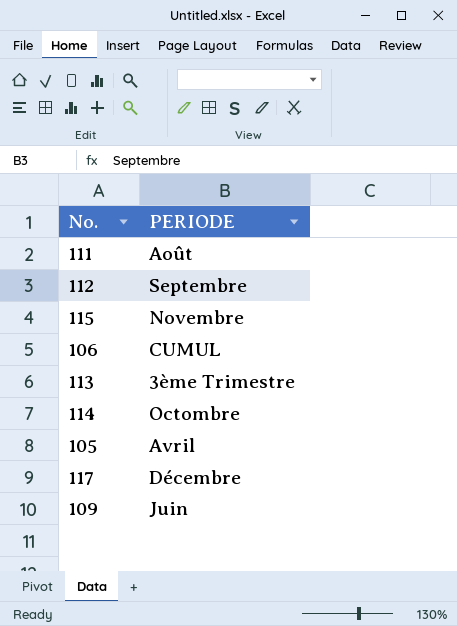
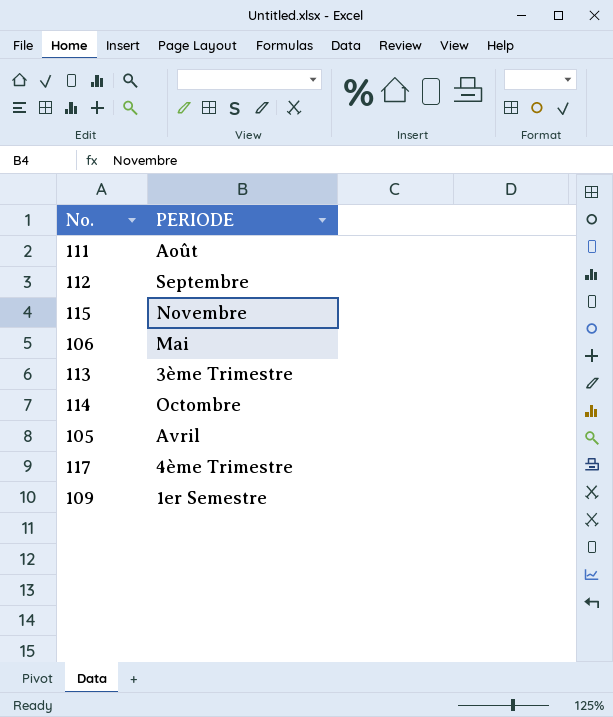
106 | PERIODE: CUMUL -> Mai
117 | PERIODE: Décembre -> 4ème Trimestre
109 | PERIODE: Juin -> 1er Semestre

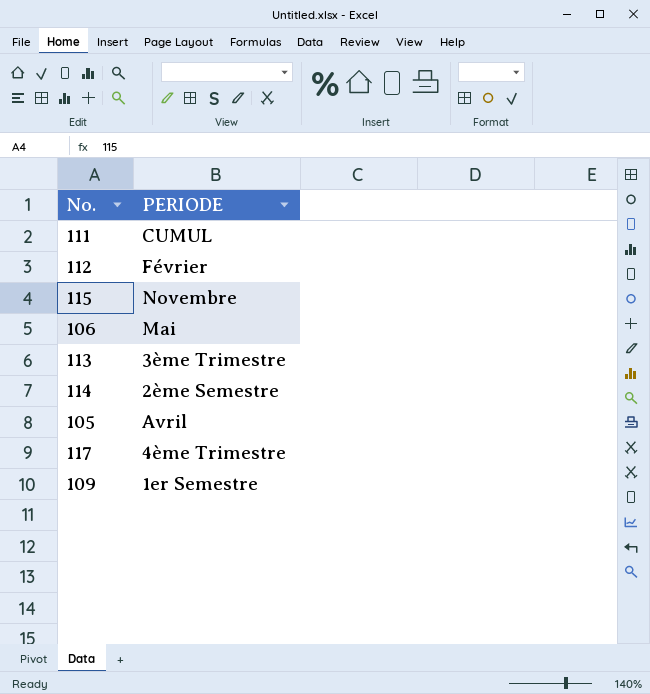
111 | PERIODE: Août -> CUMUL
112 | PERIODE: Septembre -> Février
114 | PERIODE: Octombre -> 2ème Semestre

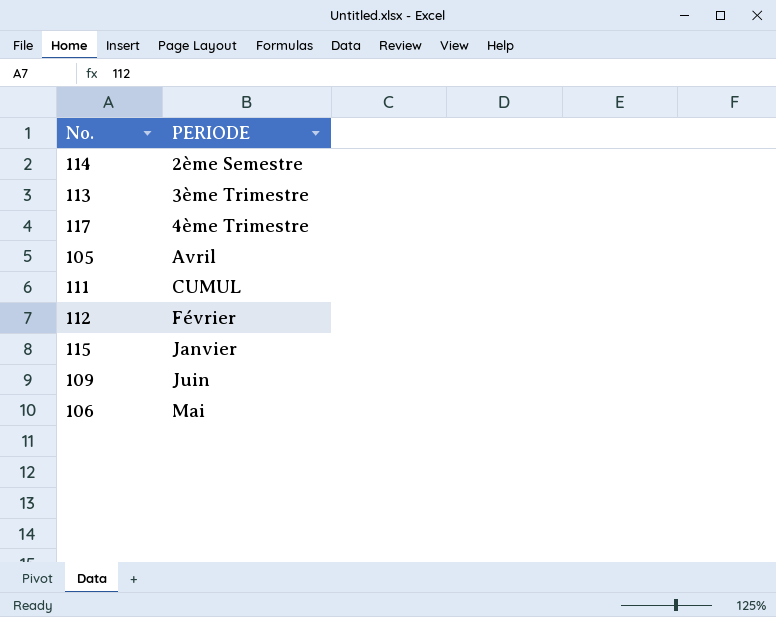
row order: none -> PERIODE ascending
115 | PERIODE: Novembre -> Janvier
109 | PERIODE: 1er Semestre -> Juin

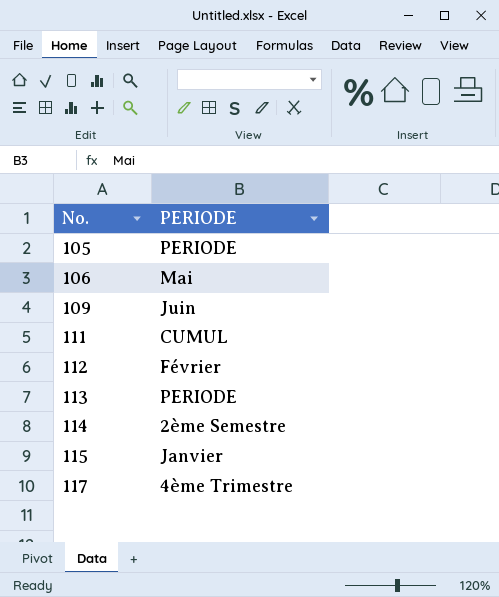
row order: PERIODE ascending -> No. ascending
105 | PERIODE: Avril -> PERIODE
113 | PERIODE: 3ème Trimestre -> PERIODE

